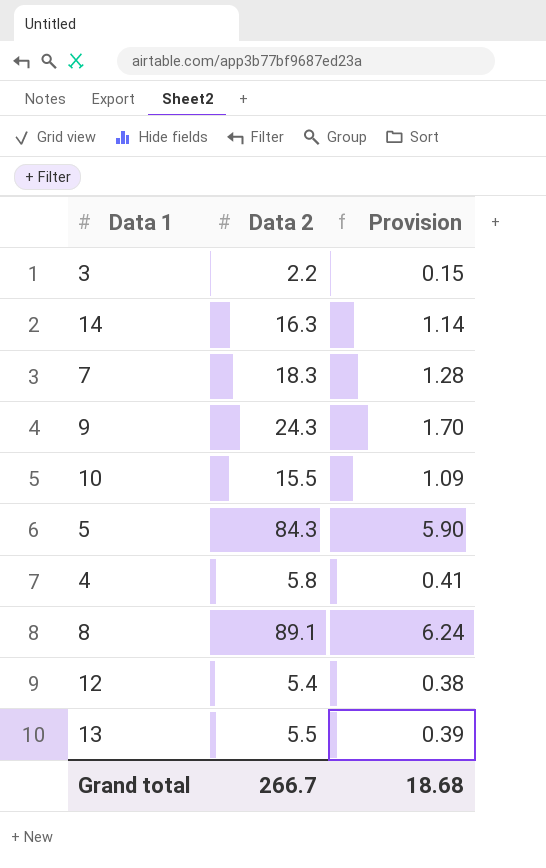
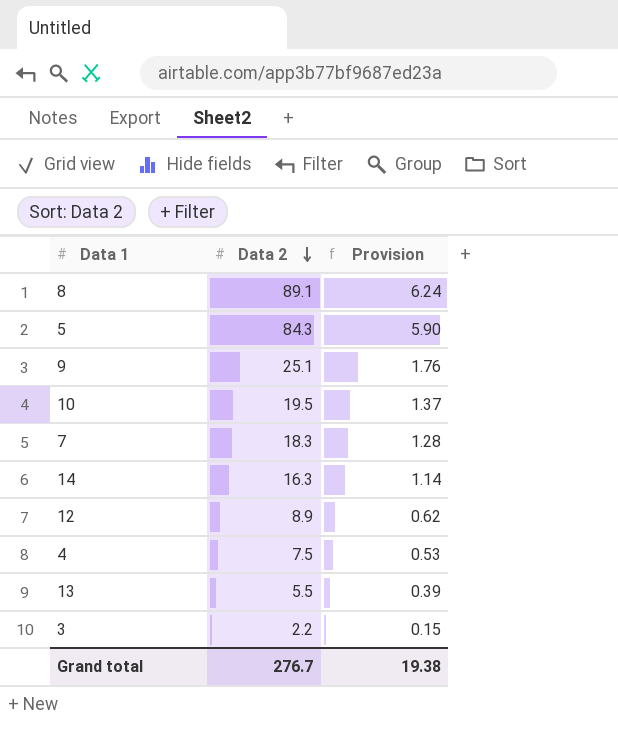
row order: none -> Data 2 descending
9 | Data 2: 24.3 -> 25.1
9 | Provision: 1.70 -> 1.76
10 | Data 2: 15.5 -> 19.5
10 | Provision: 1.09 -> 1.37
12 | Data 2: 5.4 -> 8.9
12 | Provision: 0.38 -> 0.62
4 | Data 2: 5.8 -> 7.5
4 | Provision: 0.41 -> 0.53
Grand total | Data 2: 266.7 -> 276.7
Grand total | Provision: 18.68 -> 19.38

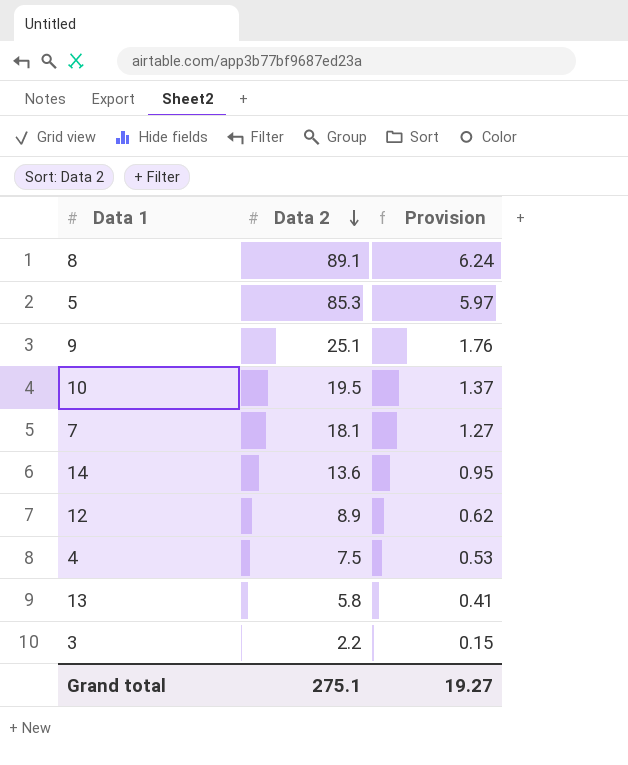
5 | Data 2: 84.3 -> 85.3
5 | Provision: 5.90 -> 5.97
7 | Data 2: 18.3 -> 18.1
7 | Provision: 1.28 -> 1.27
14 | Data 2: 16.3 -> 13.6
14 | Provision: 1.14 -> 0.95
13 | Data 2: 5.5 -> 5.8
13 | Provision: 0.39 -> 0.41
Grand total | Data 2: 276.7 -> 275.1
Grand total | Provision: 19.38 -> 19.27

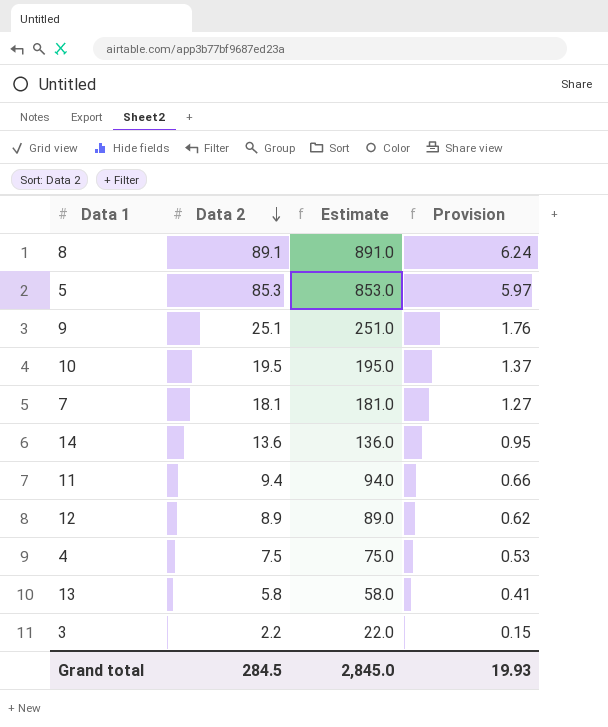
column Estimate | formula: none -> [Data 2] * 10
row 11: none -> 9.4 | 94.0 | 0.66
Grand total | Data 2: 275.1 -> 284.5
Grand total | Provision: 19.27 -> 19.93

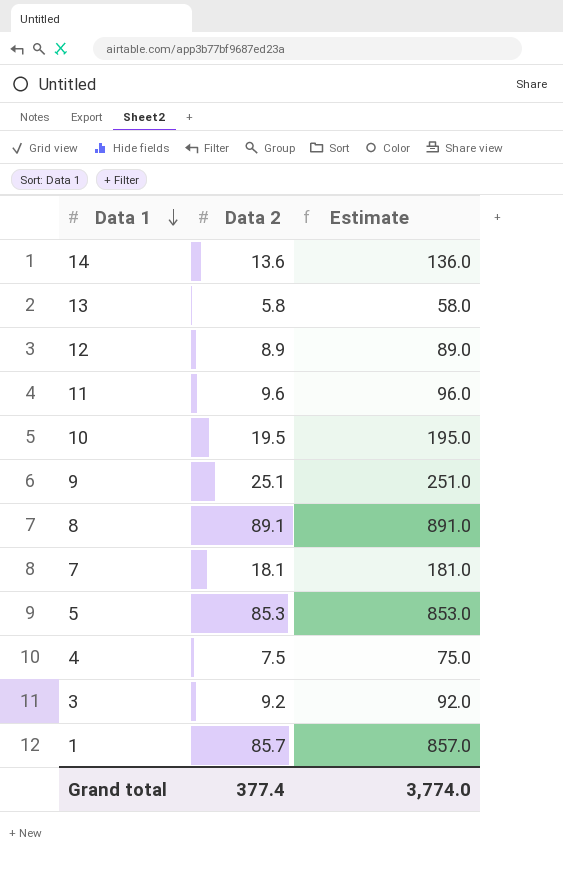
row order: Data 2 descending -> Data 1 descending
column Provision | formula: [Data 2] * 0.07 -> none
11 | Data 2: 9.4 -> 9.6
11 | Estimate: 94.0 -> 96.0
3 | Data 2: 2.2 -> 9.2
3 | Estimate: 22.0 -> 92.0
row 1: none -> 85.7 | 857.0
Grand total | Data 2: 284.5 -> 377.4
Grand total | Estimate: 2,845.0 -> 3,774.0

